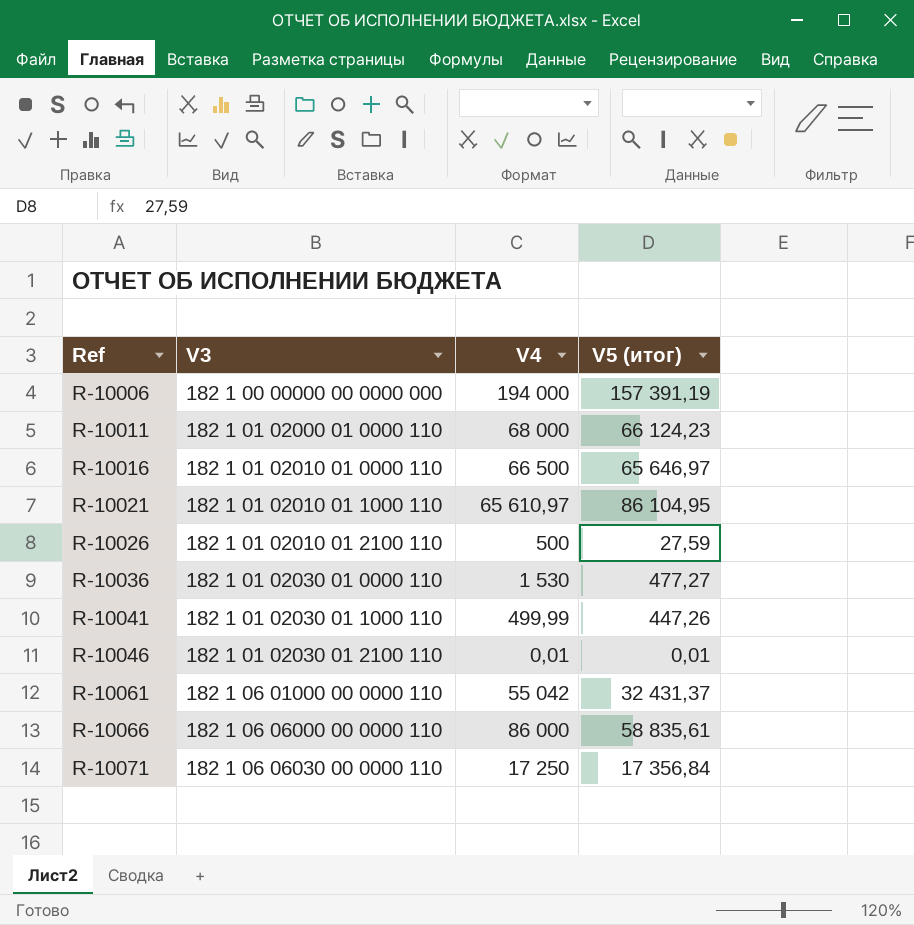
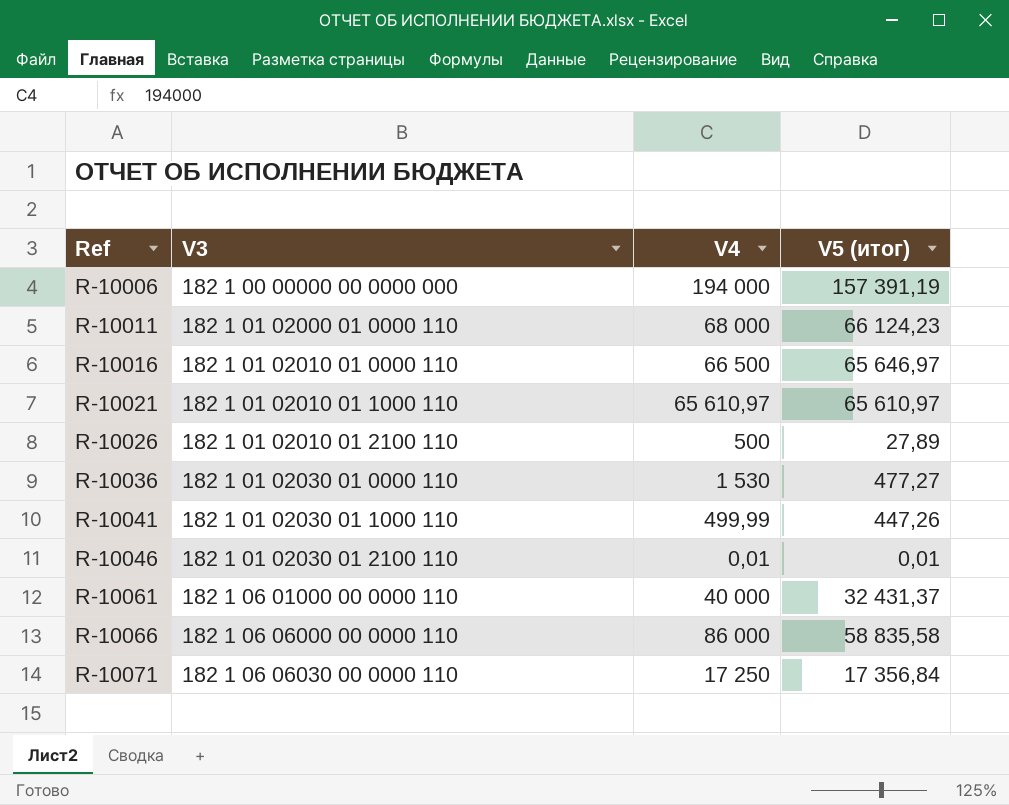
R-10021 | V5 (итог): 86 104,95 -> 65 610,97
R-10026 | V5 (итог): 27,59 -> 27,89
R-10061 | V4: 55 042 -> 40 000
R-10066 | V5 (итог): 58 835,61 -> 58 835,58

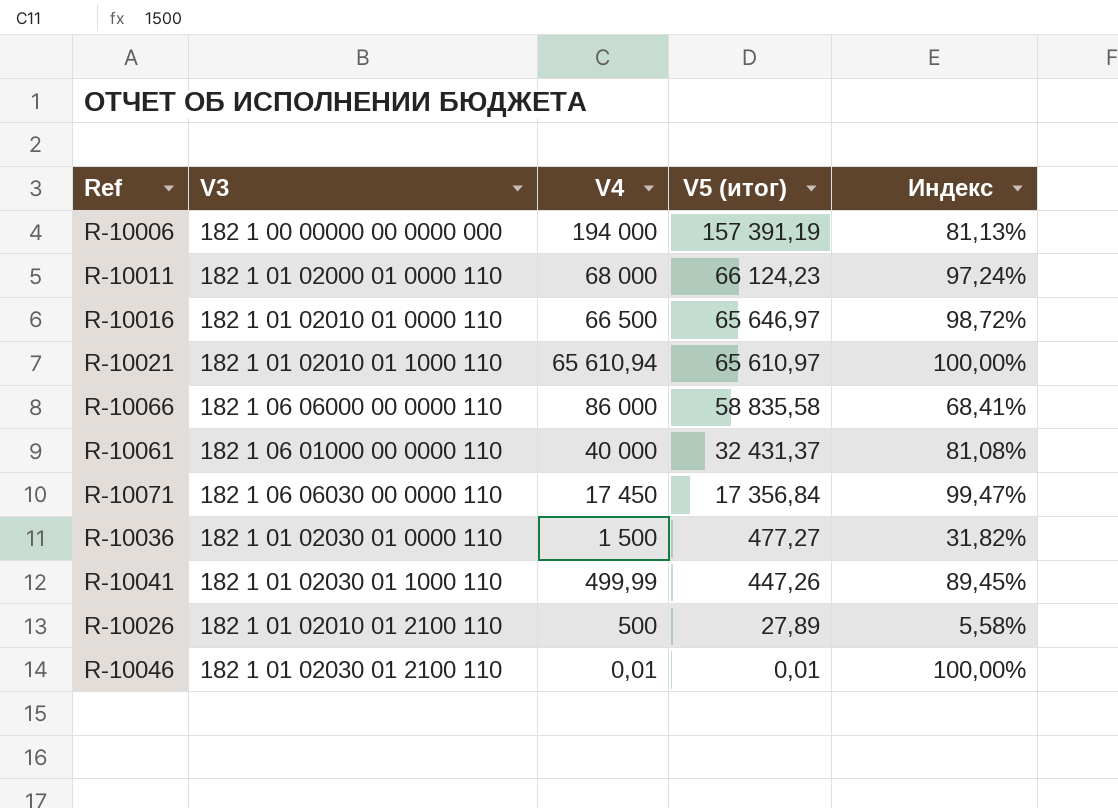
row order: Ref ascending -> V5 (итог) descending
column Индекс | formula: none -> [V5 (итог)] / [V4]
R-10021 | V4: 65 610,97 -> 65 610,94
R-10071 | V4: 17 250 -> 17 450
R-10036 | V4: 1 530 -> 1 500

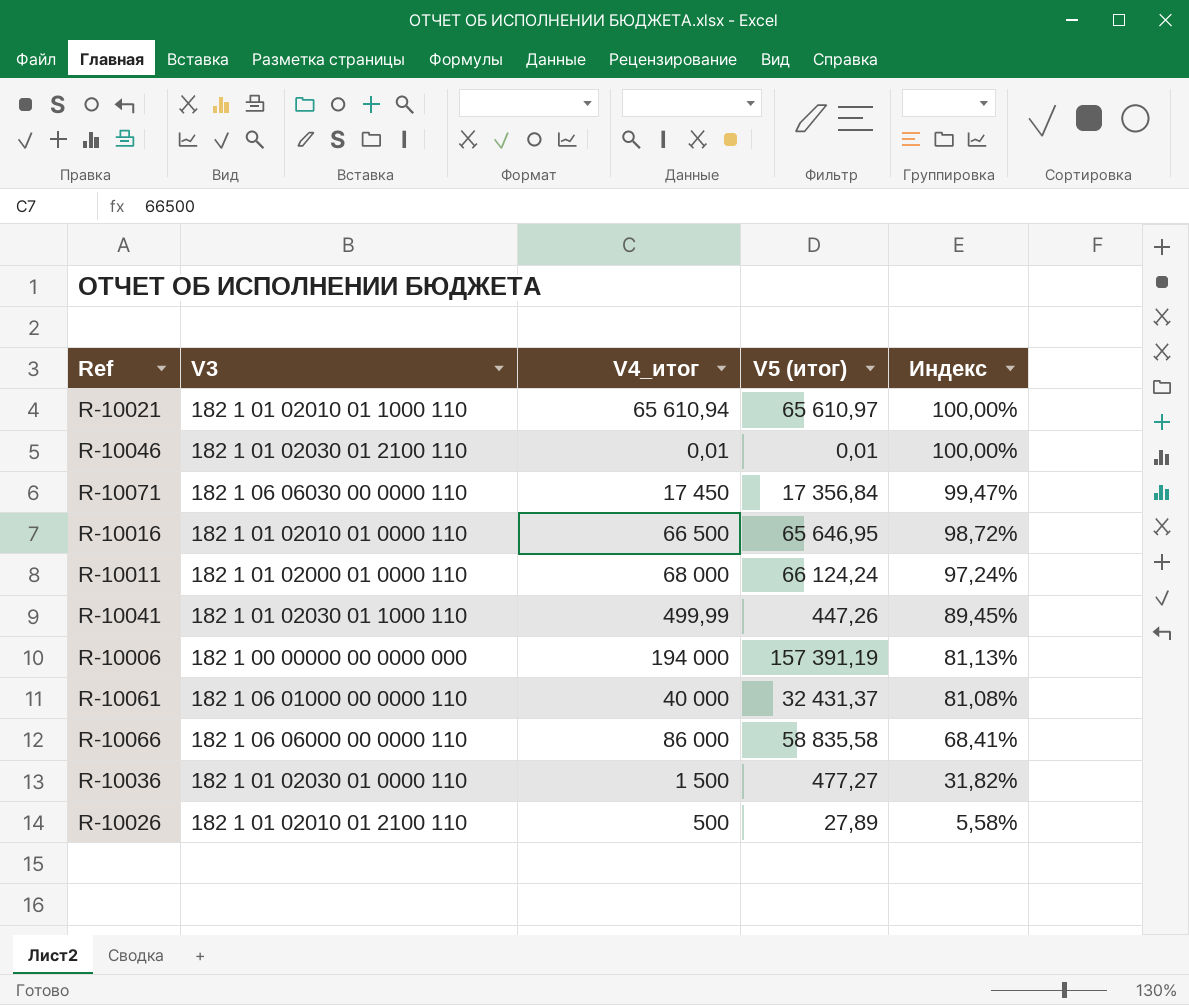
row order: V5 (итог) descending -> Индекс descending
column name: V4 -> V4_итог
R-10016 | V5 (итог): 65 646,97 -> 65 646,95
R-10011 | V5 (итог): 66 124,23 -> 66 124,24

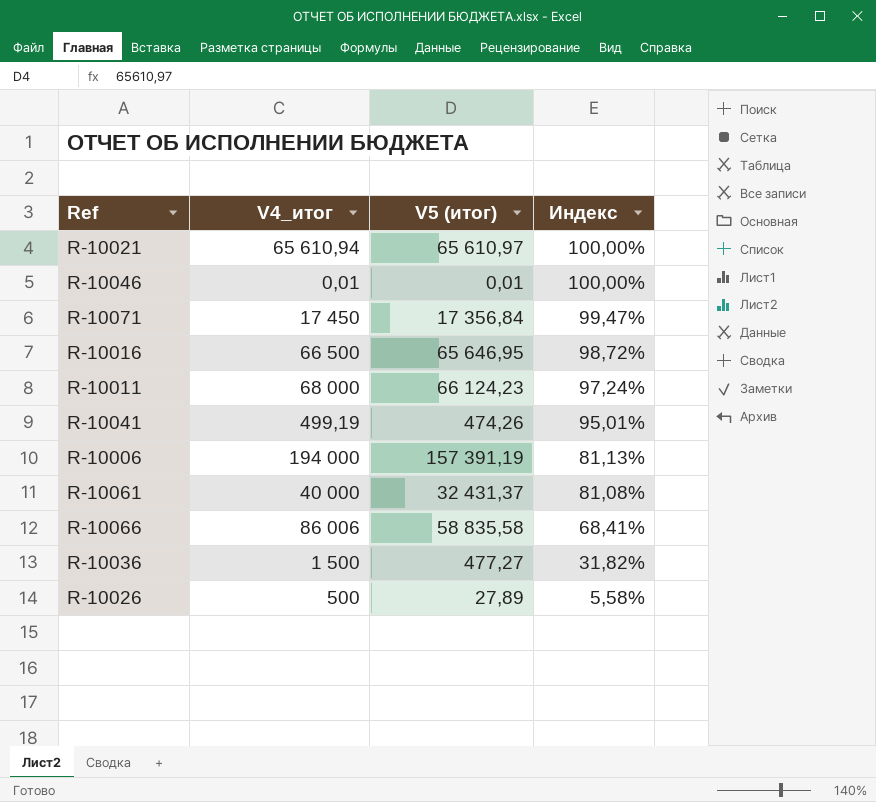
column V3 | position: 2 -> none
R-10011 | V5 (итог): 66 124,24 -> 66 124,23
R-10041 | V4_итог: 499,99 -> 499,19
R-10041 | V5 (итог): 447,26 -> 474,26
R-10041 | Индекс: 89,45% -> 95,01%
R-10066 | V4_итог: 86 000 -> 86 006

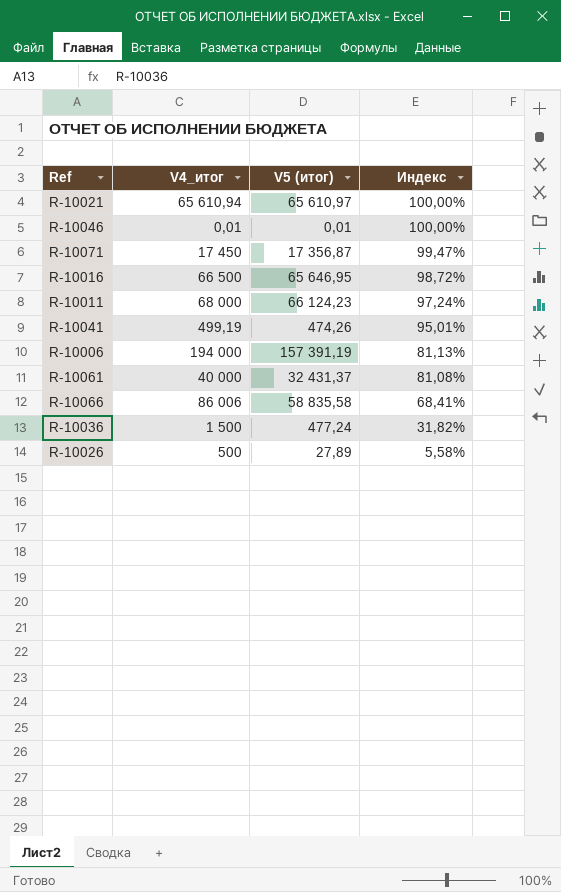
R-10071 | V5 (итог): 17 356,84 -> 17 356,87
R-10036 | V5 (итог): 477,27 -> 477,24

